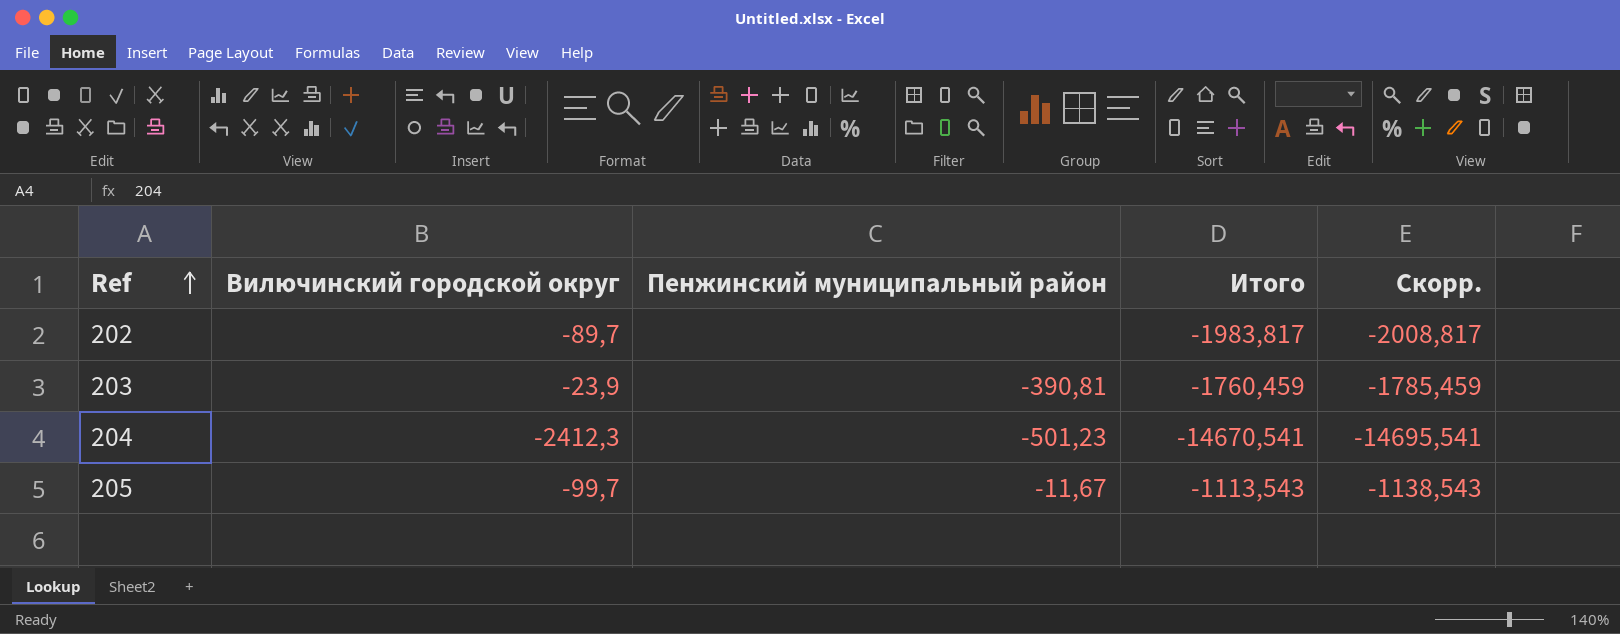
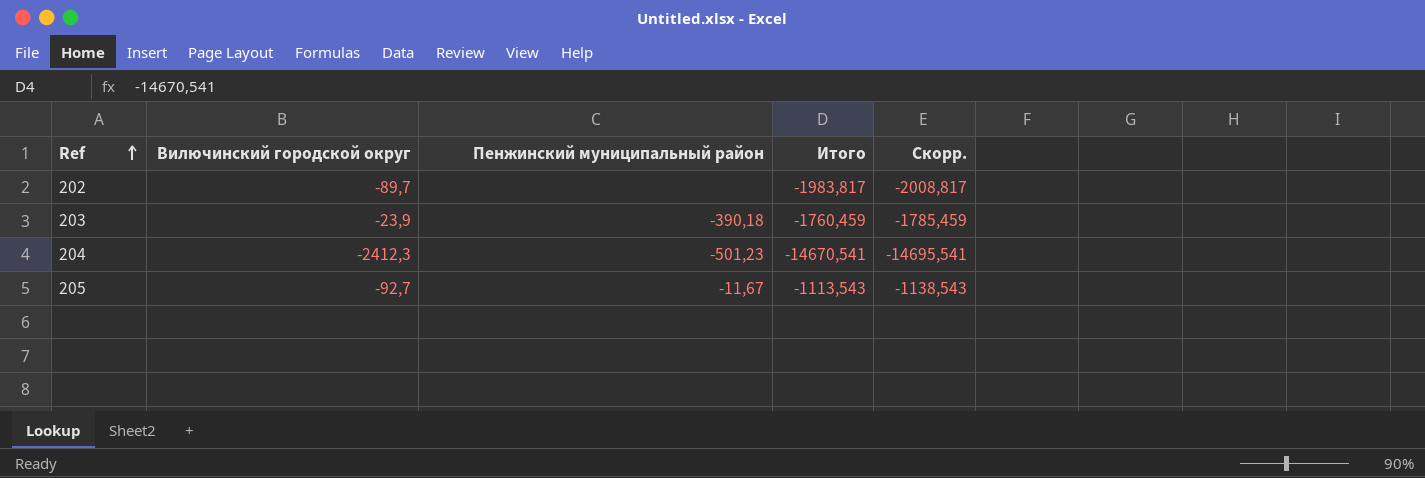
203 | Пенжинский муниципальный район: -390,81 -> -390,18
205 | Вилючинский городской округ: -99,7 -> -92,7

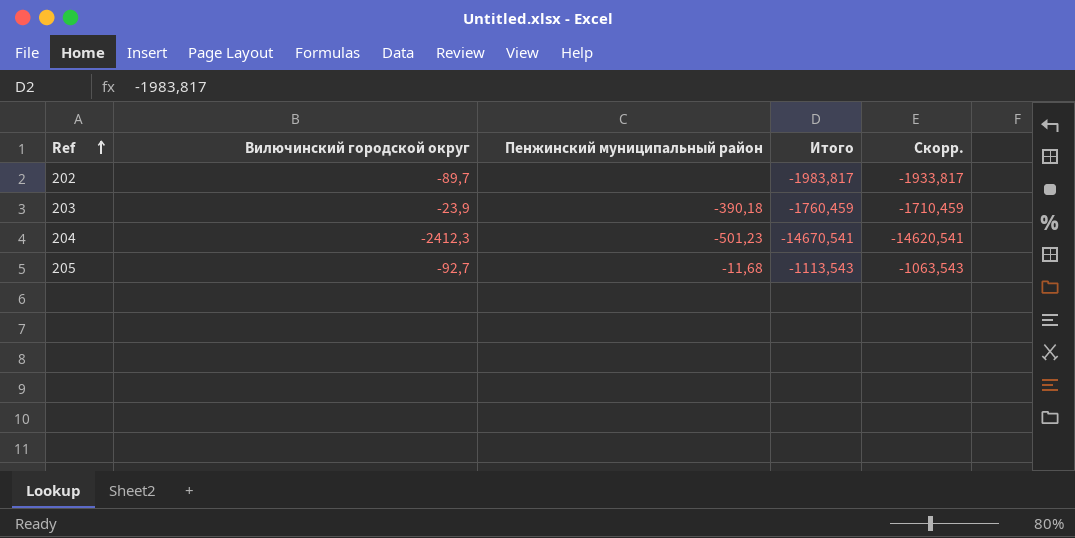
column Скорр. | formula: [Итого] - 25 -> [Итого] + 50
205 | Пенжинский муниципальный район: -11,67 -> -11,68

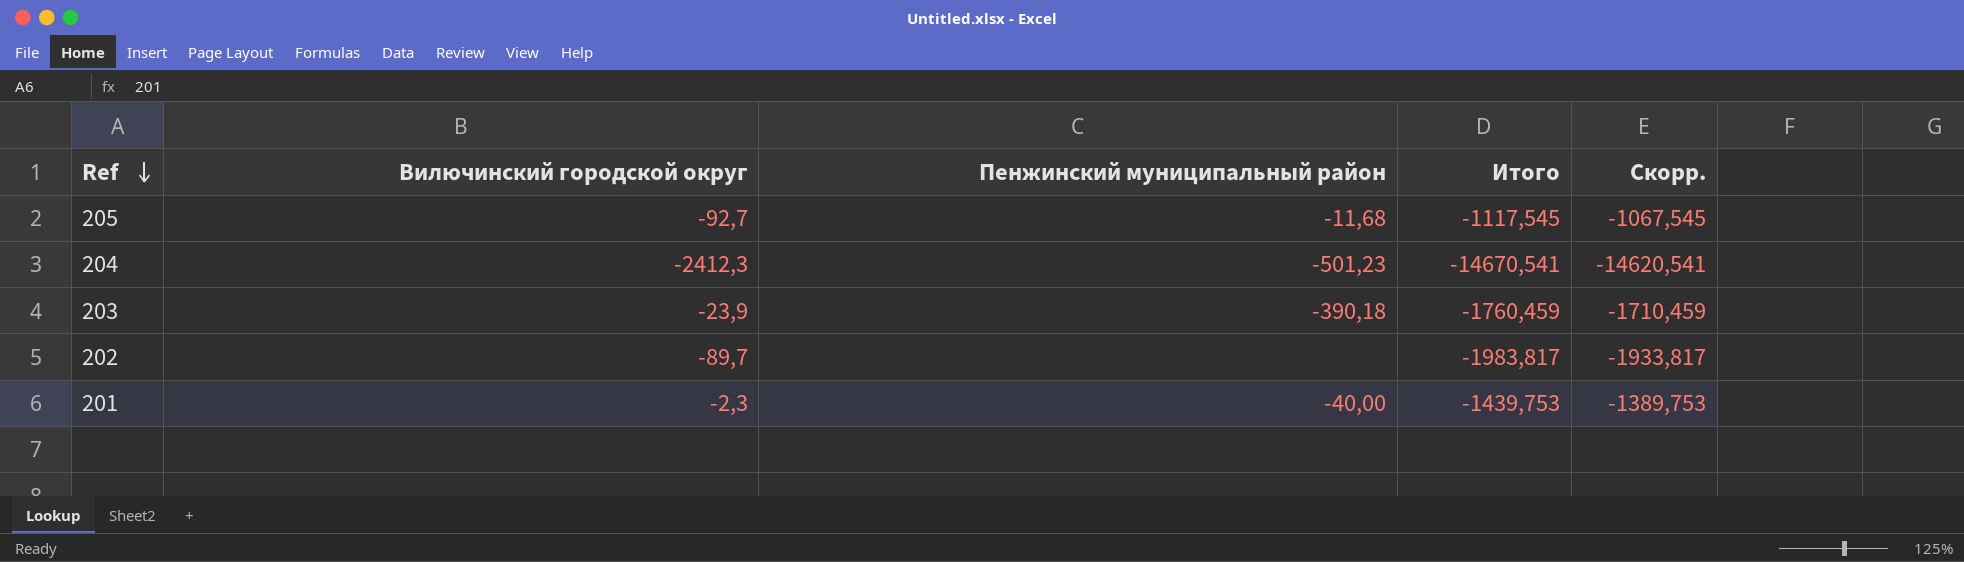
row order: Ref ascending -> Ref descending
205 | Итого: -1113,543 -> -1117,545
205 | Скорр.: -1063,543 -> -1067,545
row 201: none -> -2,3 | -40,00 | -1439,753 | -1389,753

